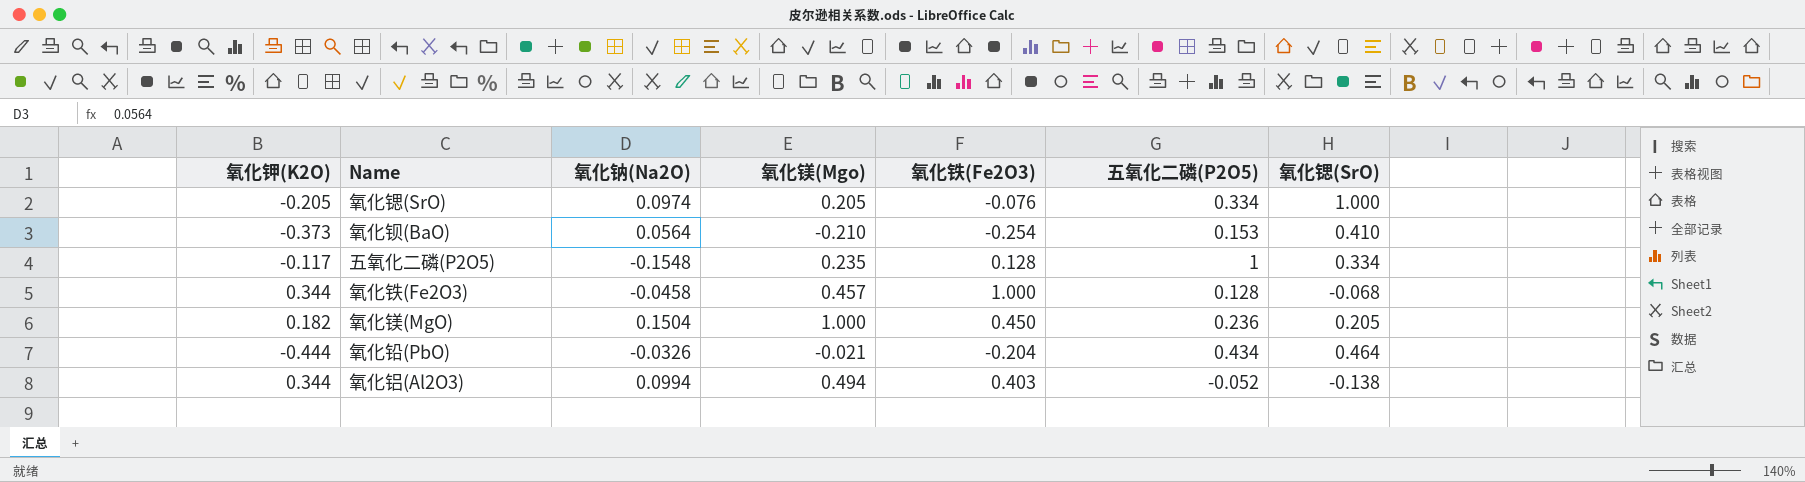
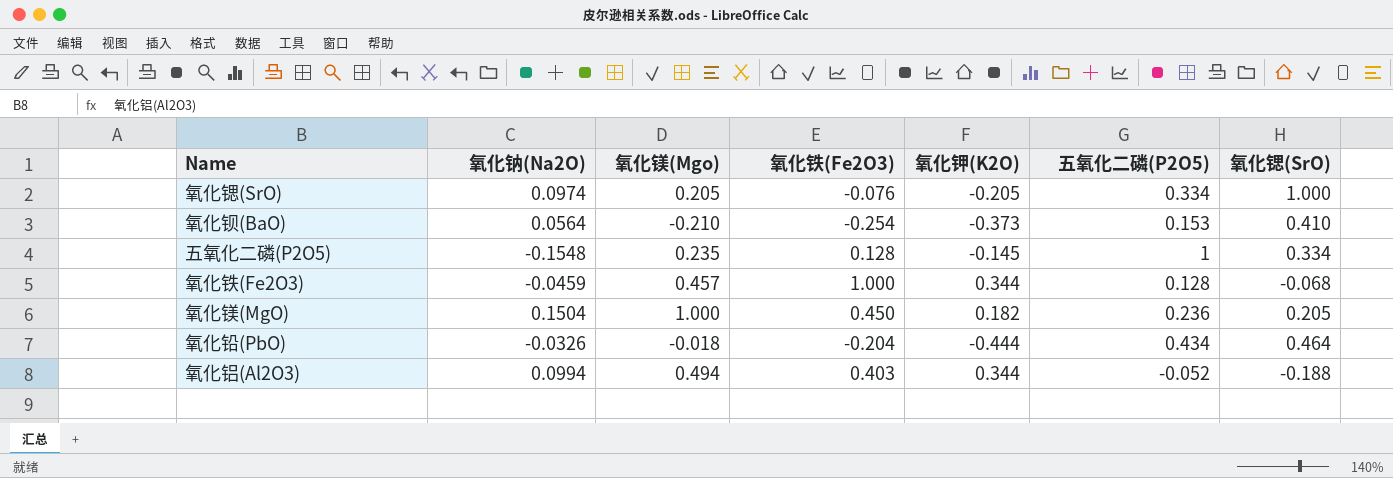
column 氧化钾(K2O) | position: 1 -> 5
五氧化二磷(P2O5) | 氧化钾(K2O): -0.117 -> -0.145
氧化铁(Fe2O3) | 氧化钠(Na2O): -0.0458 -> -0.0459
氧化铅(PbO) | 氧化镁(Mgo): -0.021 -> -0.018
氧化铝(Al2O3) | 氧化锶(SrO): -0.138 -> -0.188

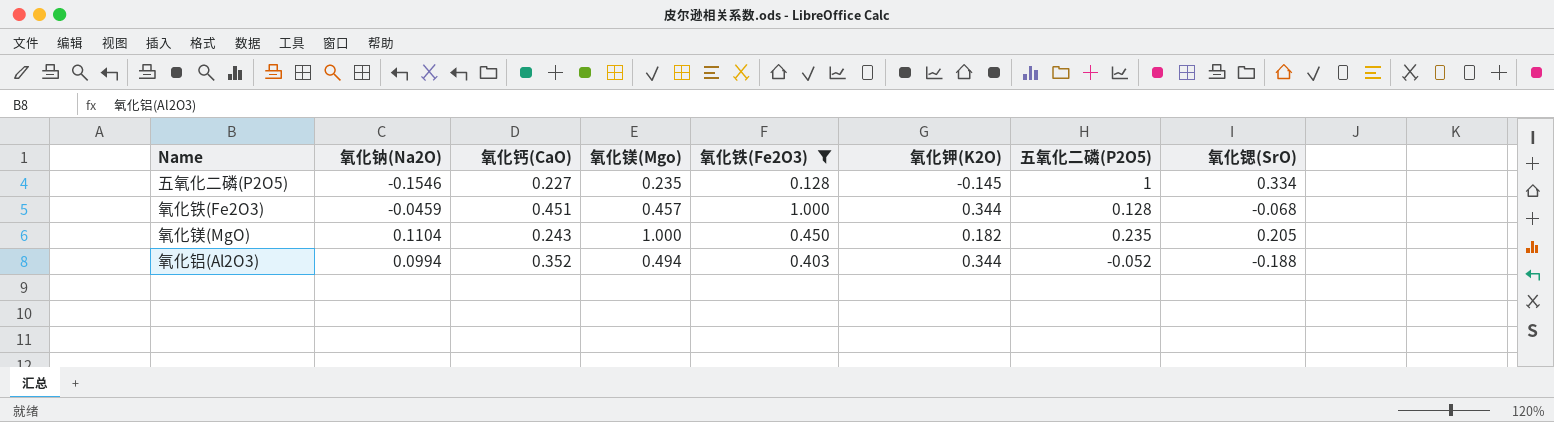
filter: none -> 氧化铁(Fe2O3) >= 0.128
column 氧化钙(CaO) | position: none -> 3
五氧化二磷(P2O5) | 氧化钠(Na2O): -0.1548 -> -0.1546
氧化镁(MgO) | 氧化钠(Na2O): 0.1504 -> 0.1104
氧化镁(MgO) | 五氧化二磷(P2O5): 0.236 -> 0.235

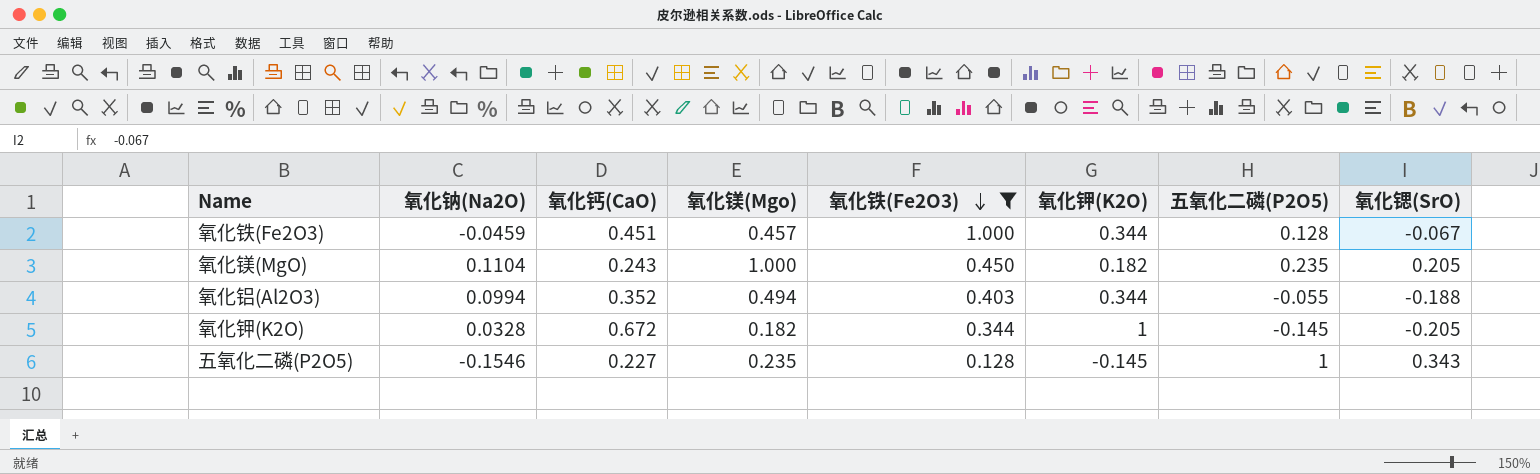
row order: none -> 氧化铁(Fe2O3) descending
氧化铁(Fe2O3) | 氧化锶(SrO): -0.068 -> -0.067
氧化铝(Al2O3) | 五氧化二磷(P2O5): -0.052 -> -0.055
row 氧化钾(K2O): none -> 0.0328 | 0.672 | 0.182 | 0.344 | 1 | -0.145 | -0.205
五氧化二磷(P2O5) | 氧化锶(SrO): 0.334 -> 0.343

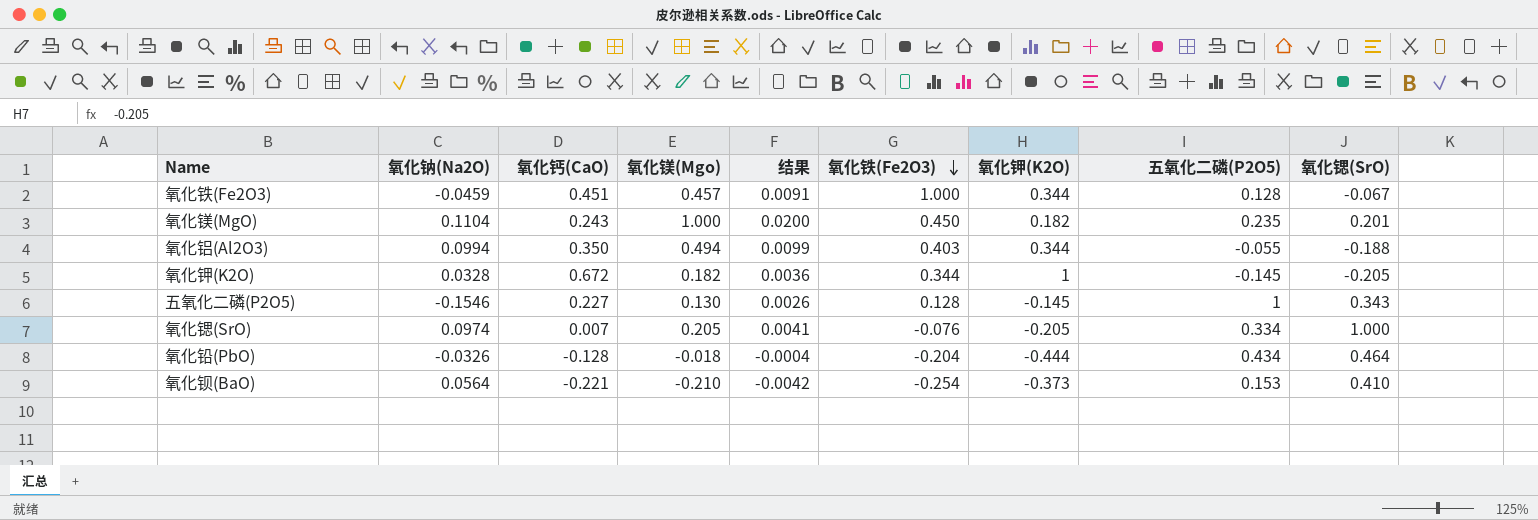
filter: 氧化铁(Fe2O3) >= 0.128 -> none
column 结果 | formula: none -> [氧化镁(Mgo)] * 0.02
氧化镁(MgO) | 氧化锶(SrO): 0.205 -> 0.201
氧化铝(Al2O3) | 氧化钙(CaO): 0.352 -> 0.350
五氧化二磷(P2O5) | 氧化镁(Mgo): 0.235 -> 0.130

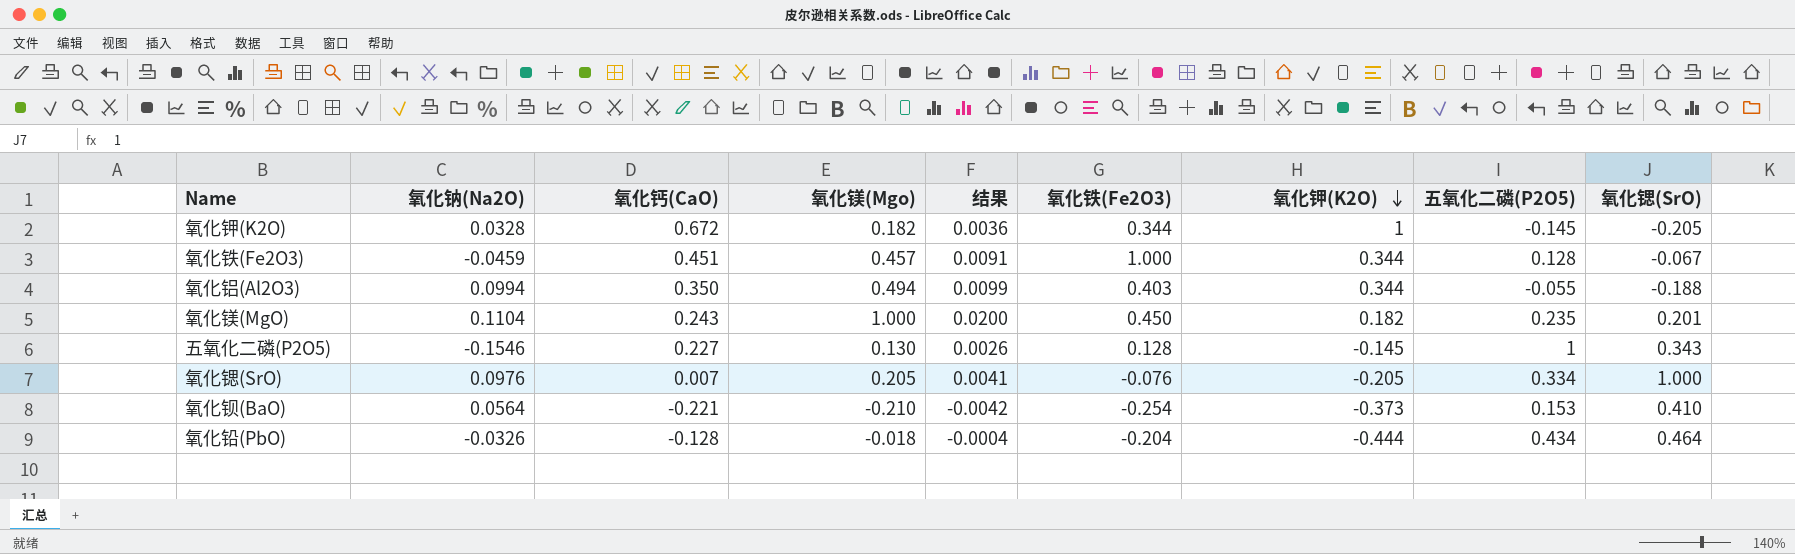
row order: 氧化铁(Fe2O3) descending -> 氧化钾(K2O) descending
氧化锶(SrO) | 氧化钠(Na2O): 0.0974 -> 0.0976

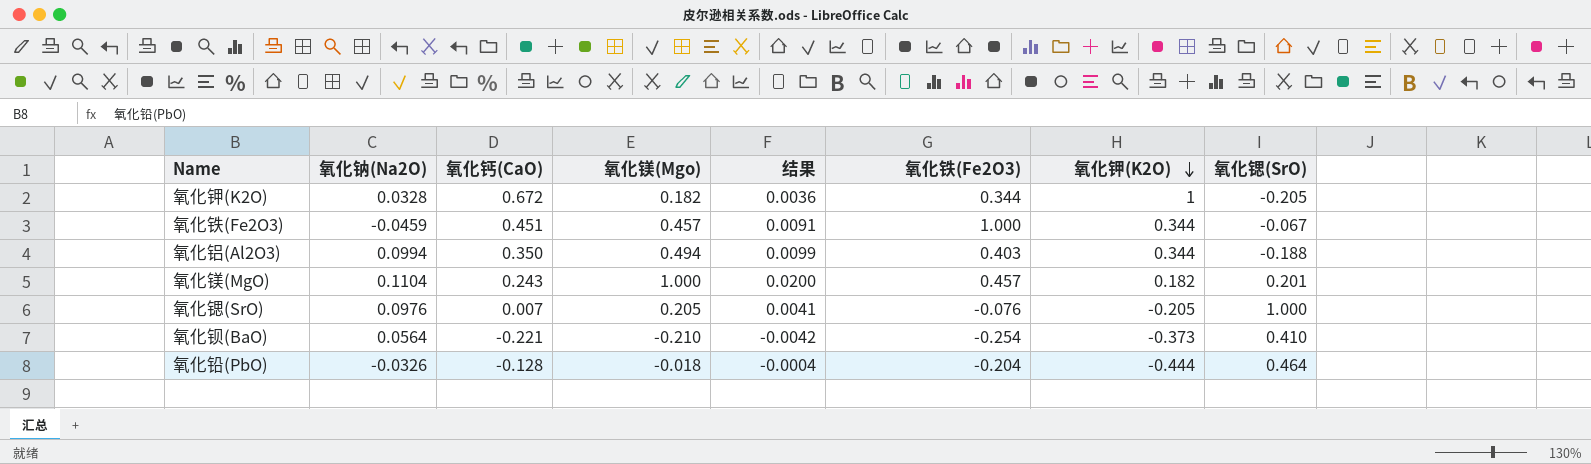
column 五氧化二磷(P2O5) | position: 8 -> none
row 五氧化二磷(P2O5): -0.1546 | 0.227 | 0.130 | 0.0026 | 0.128 | -0.145 | 1 | 0.343 -> none
氧化镁(MgO) | 氧化铁(Fe2O3): 0.450 -> 0.457

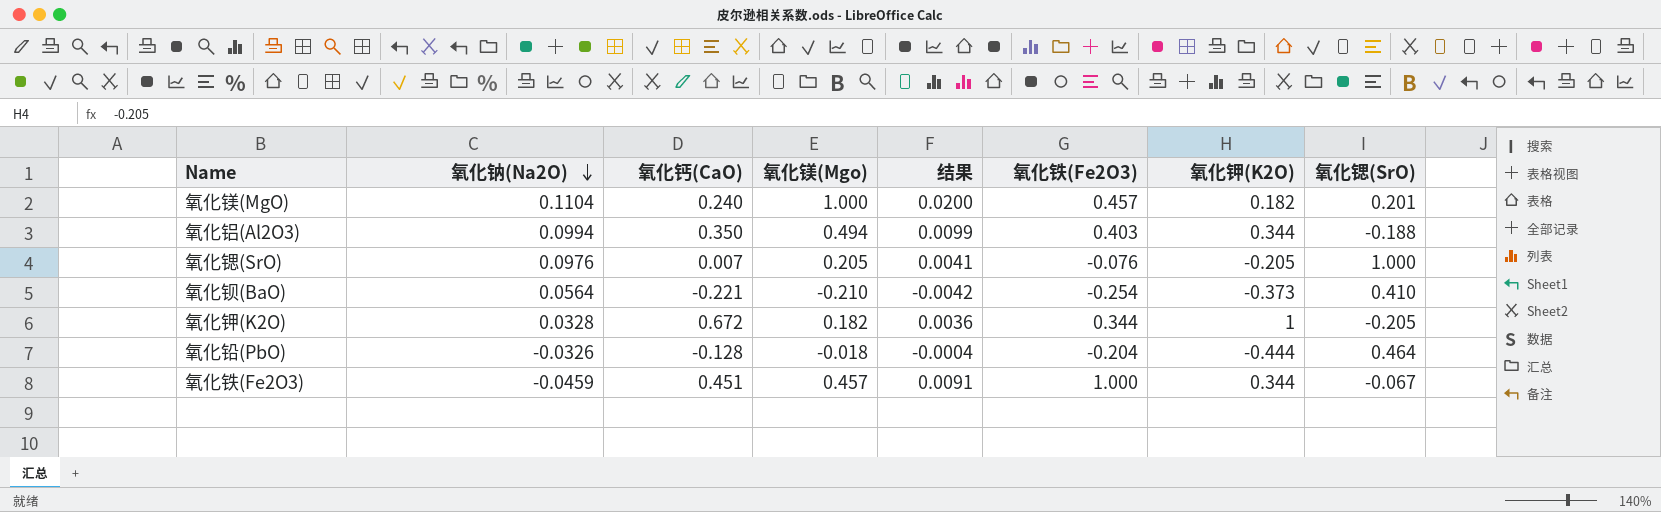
row order: 氧化钾(K2O) descending -> 氧化钠(Na2O) descending
氧化镁(MgO) | 氧化钙(CaO): 0.243 -> 0.240

